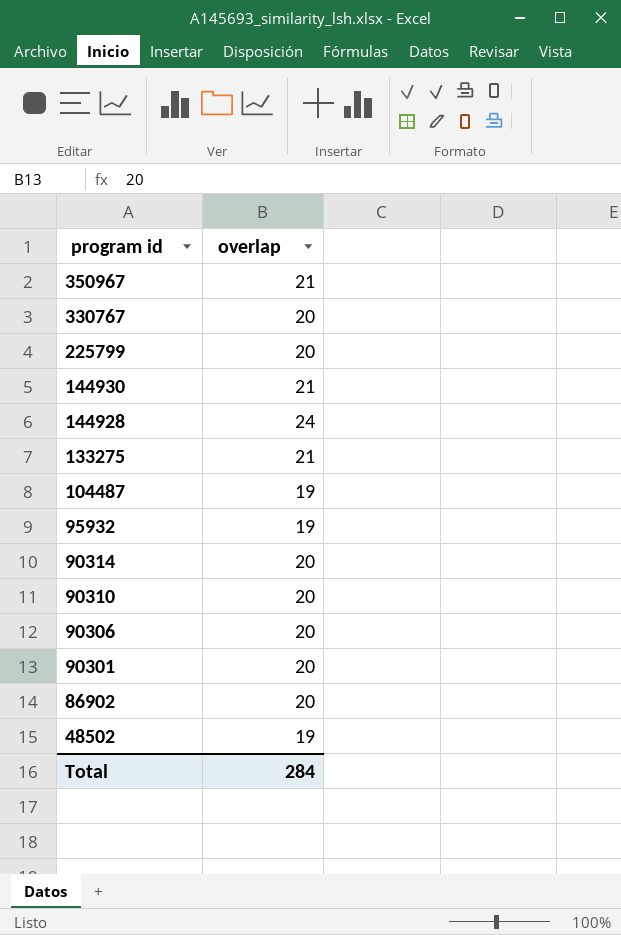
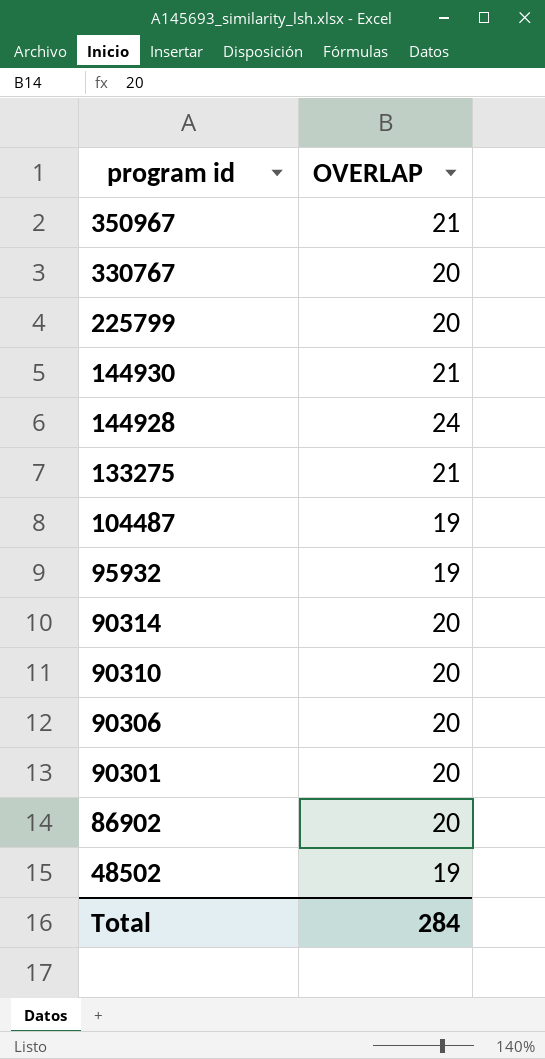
column name: overlap -> OVERLAP

